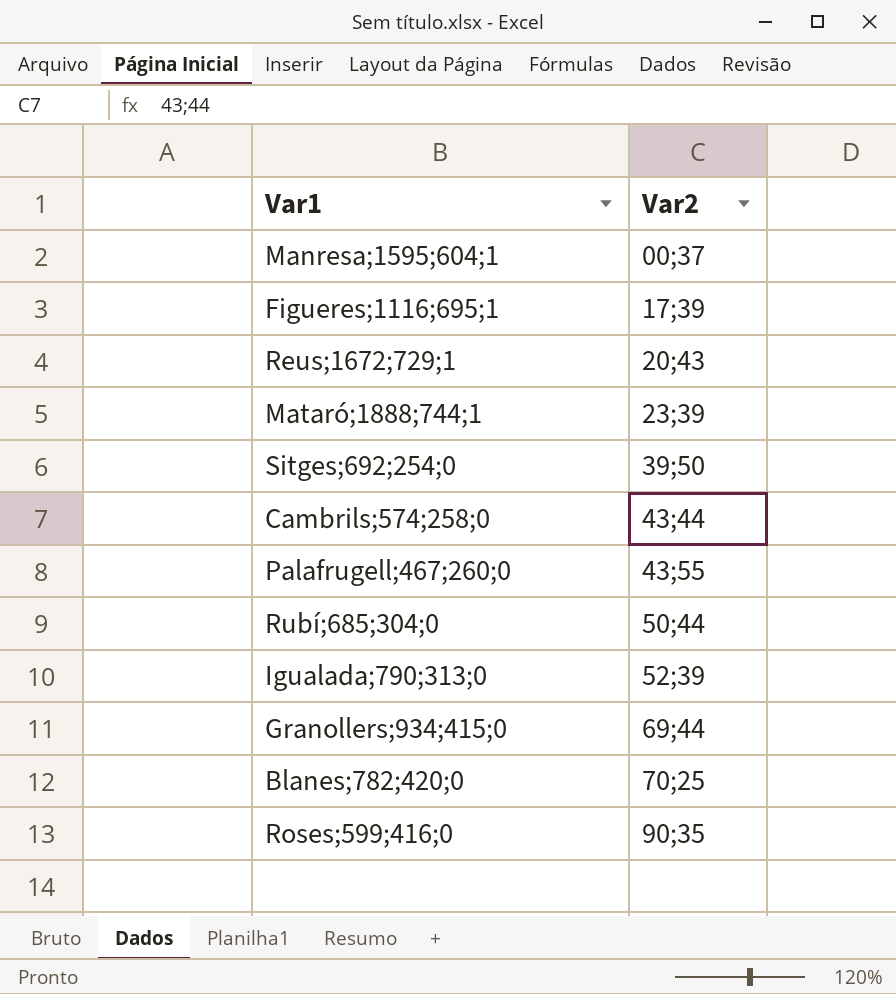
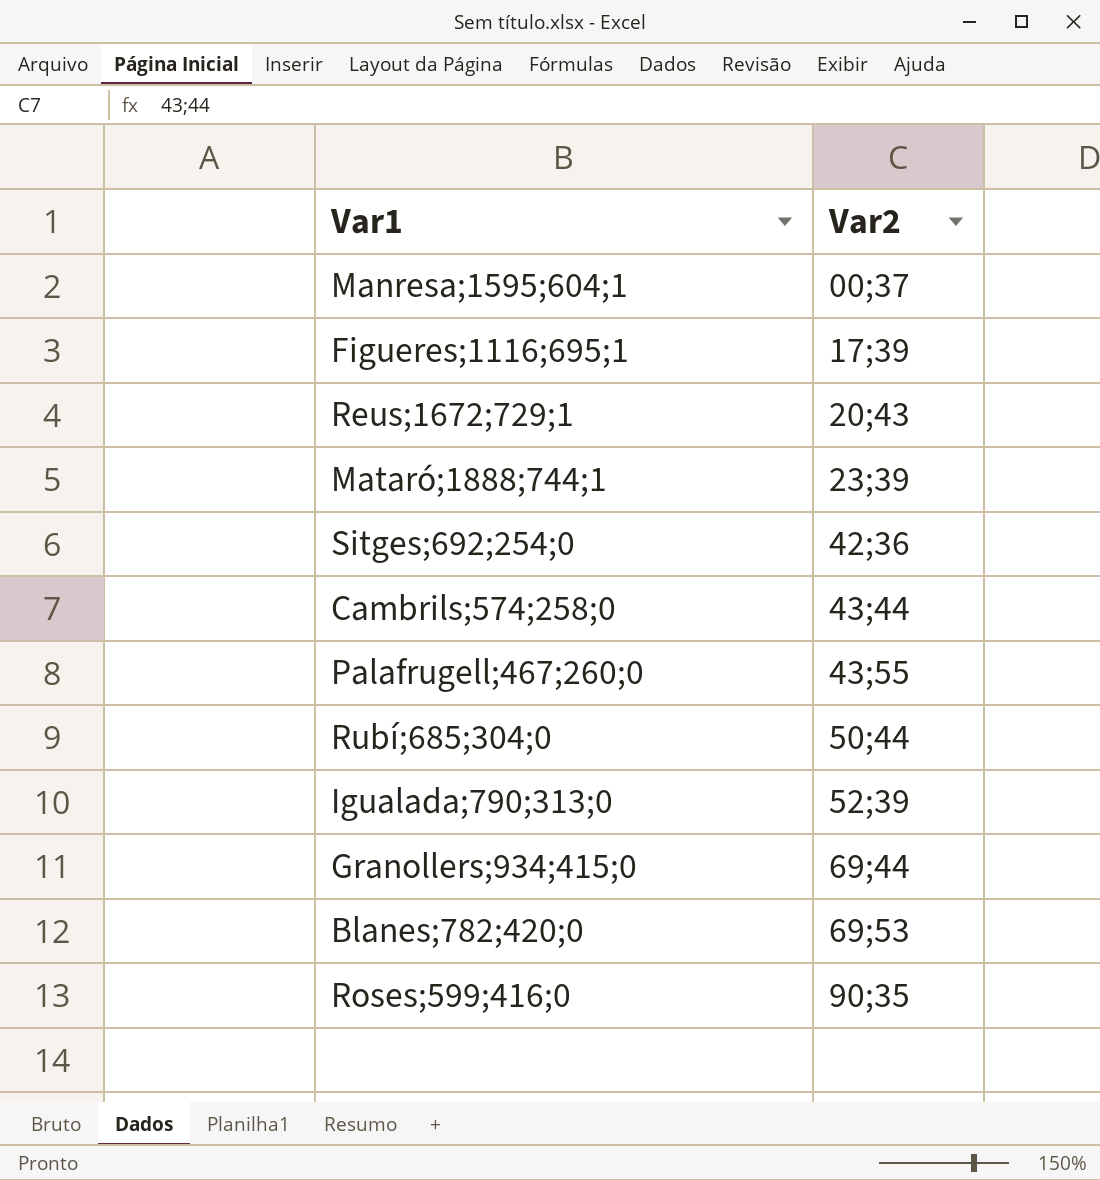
Sitges;692;254;0 | Var2: 39;50 -> 42;36
Blanes;782;420;0 | Var2: 70;25 -> 69;53

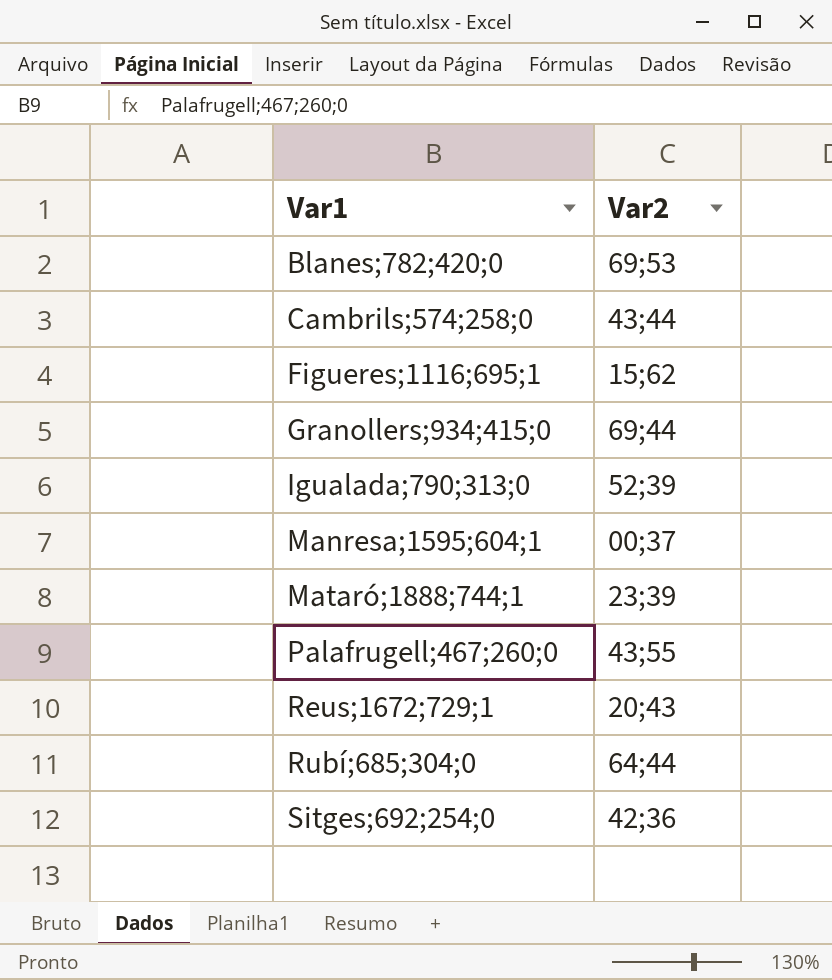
row order: Var2 ascending -> Var1 ascending
row Roses;599;416;0: 90;35 -> none
Figueres;1116;695;1 | Var2: 17;39 -> 15;62
Rubí;685;304;0 | Var2: 50;44 -> 64;44

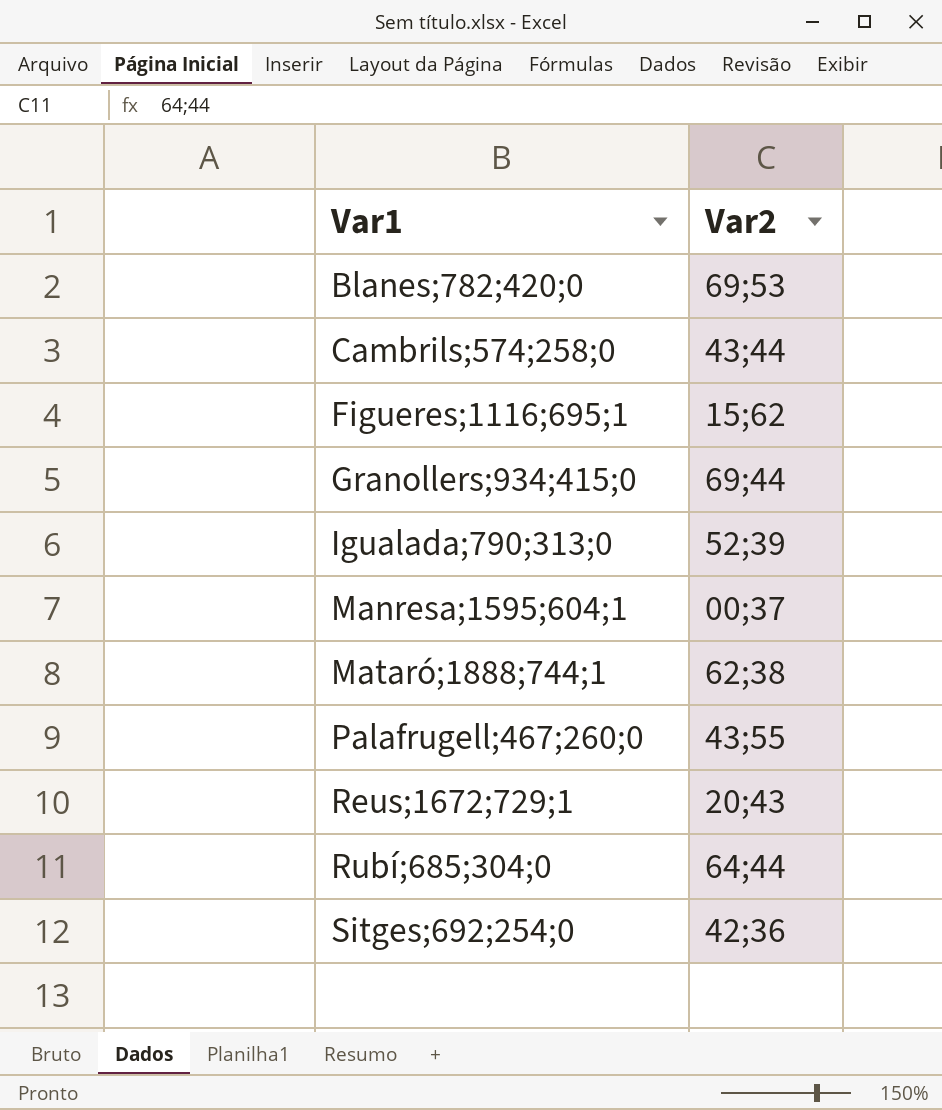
Mataró;1888;744;1 | Var2: 23;39 -> 62;38

